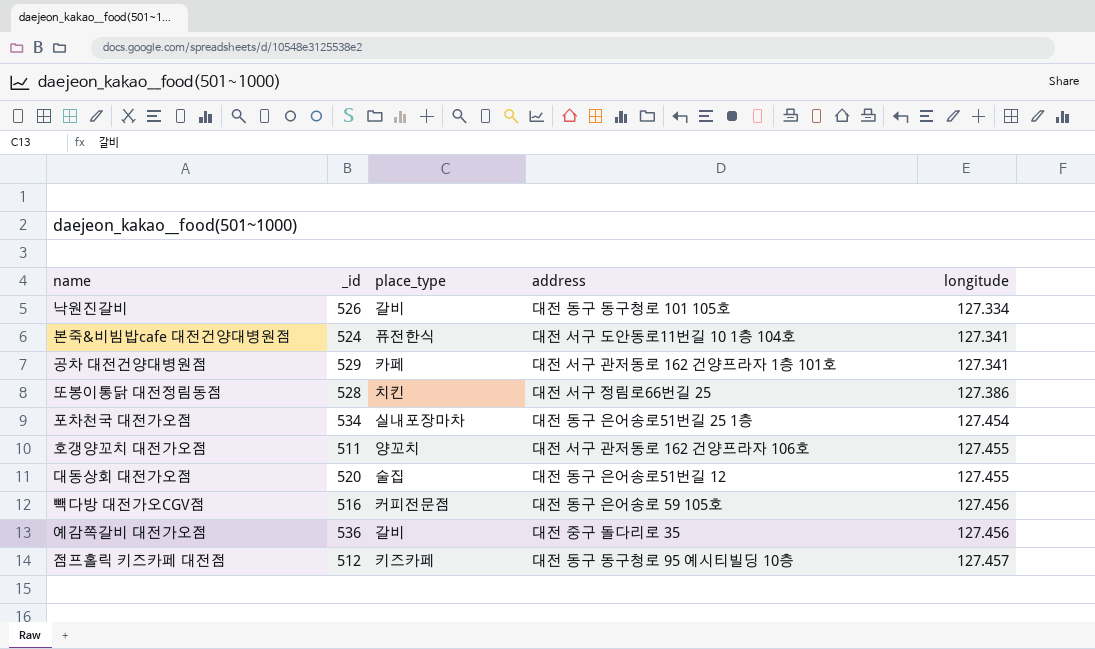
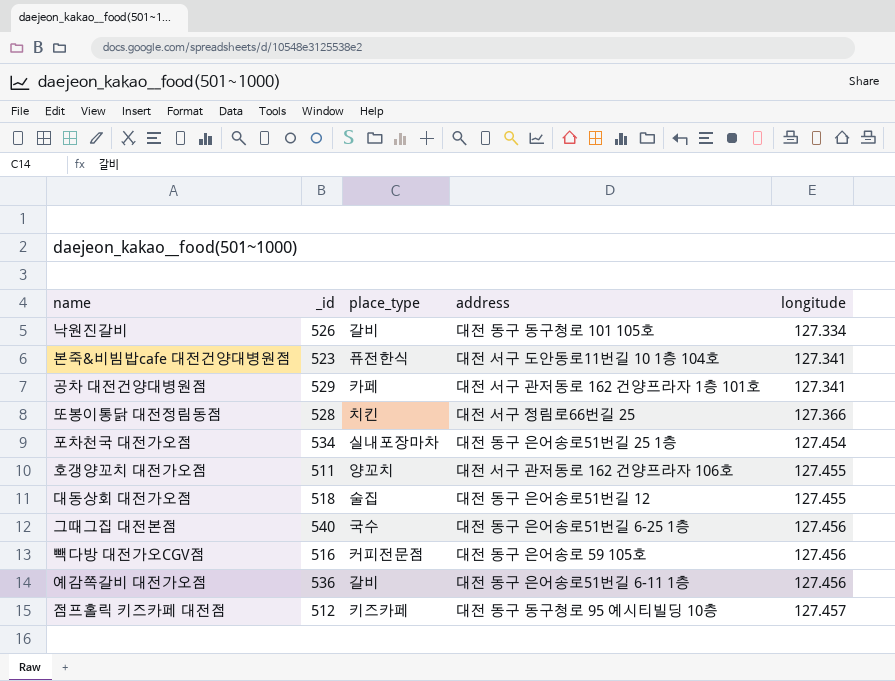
본죽&비빔밥cafe 대전건양대병원점 | _id: 524 -> 523
또봉이통닭 대전정림동점 | longitude: 127.386 -> 127.366
대동상회 대전가오점 | _id: 520 -> 518
row 그때그집 대전본점: none -> 540 | 국수 | 대전 동구 은어송로51번길 6-25 1층 | 127.456
예감쪽갈비 대전가오점 | address: 대전 중구 돌다리로 35 -> 대전 동구 은어송로51번길 6-11 1층

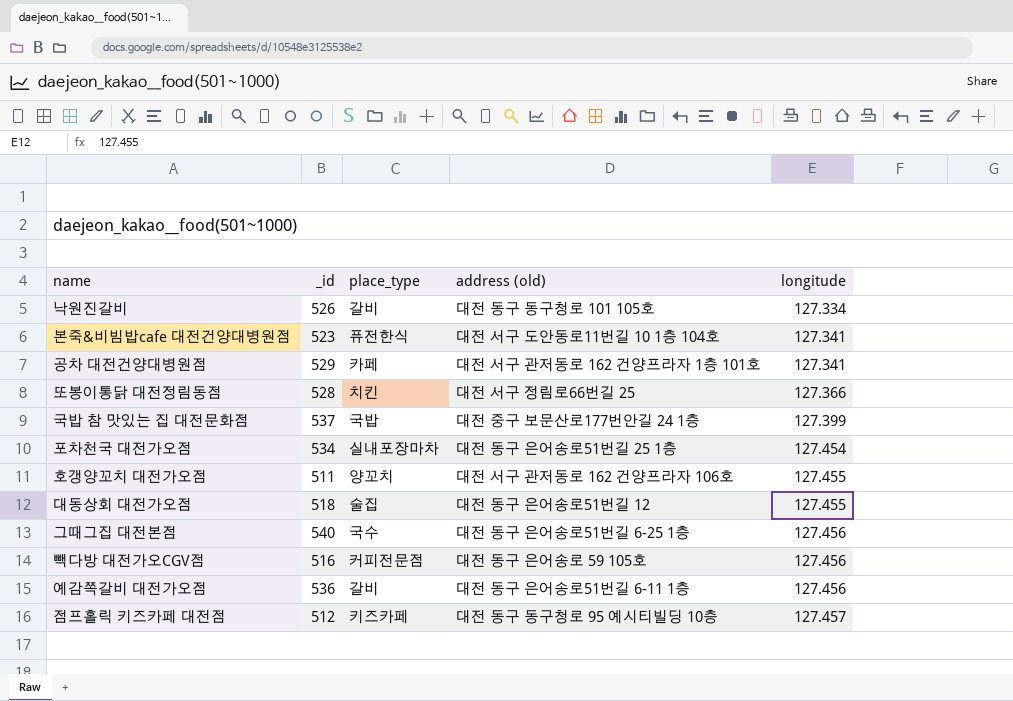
column name: address -> address (old)
row 국밥 참 맛있는 집 대전문화점: none -> 537 | 국밥 | 대전 중구 보문산로177번안길 24 1층 | 127.399

